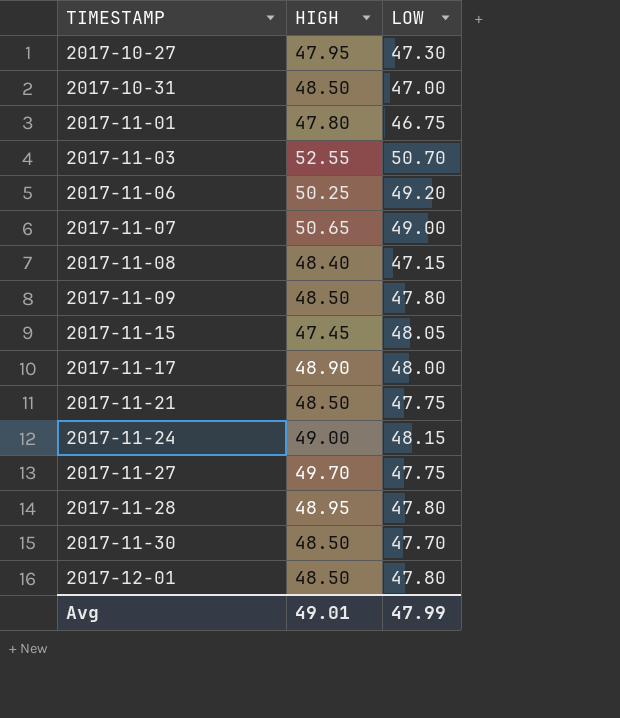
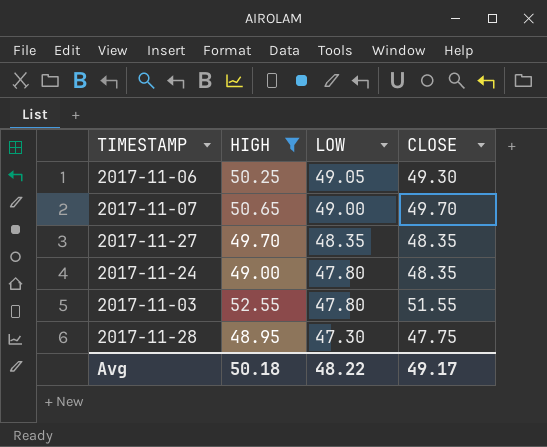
filter: none -> HIGH >= 48.95
row order: TIMESTAMP ascending -> LOW descending
column CLOSE | position: none -> 4
2017-11-06 | LOW: 49.20 -> 49.05
2017-11-27 | LOW: 47.75 -> 48.35
2017-11-24 | LOW: 48.15 -> 47.80
2017-11-03 | LOW: 50.70 -> 47.80
2017-11-28 | LOW: 47.80 -> 47.30
Avg | HIGH: 49.01 -> 50.18
Avg | LOW: 47.99 -> 48.22

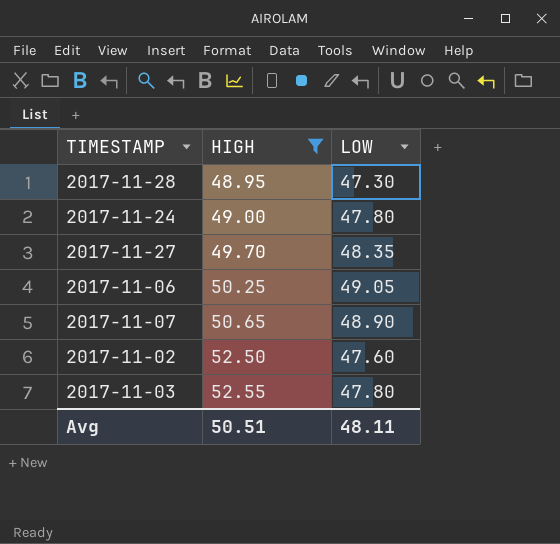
row order: LOW descending -> HIGH ascending
column CLOSE | position: 4 -> none
2017-11-07 | LOW: 49.00 -> 48.90
row 2017-11-02: none -> 52.50 | 47.60
Avg | HIGH: 50.18 -> 50.51
Avg | LOW: 48.22 -> 48.11

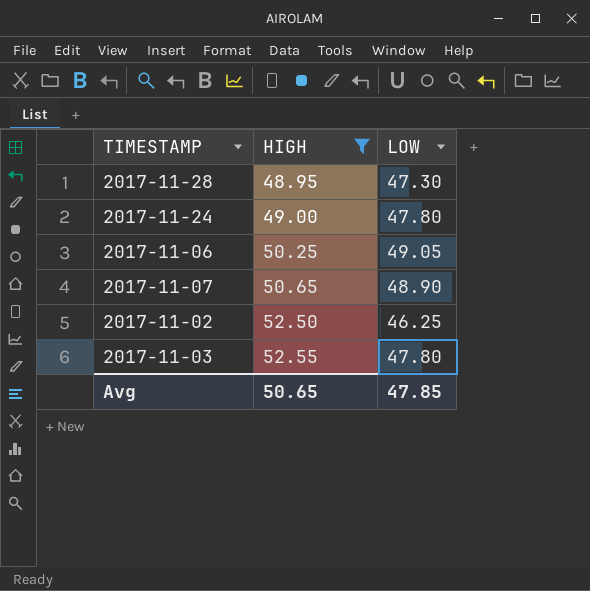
row 2017-11-27: 49.70 | 48.35 -> none
2017-11-02 | LOW: 47.60 -> 46.25
Avg | HIGH: 50.51 -> 50.65
Avg | LOW: 48.11 -> 47.85

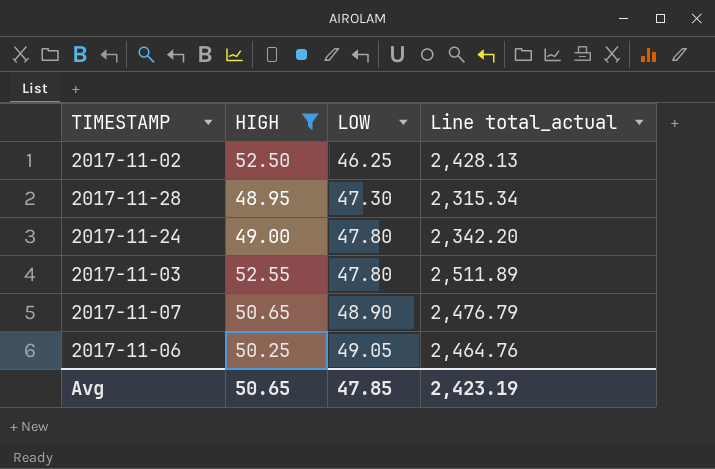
row order: HIGH ascending -> LOW ascending
column Line total_actual | formula: none -> [HIGH] * [LOW]

